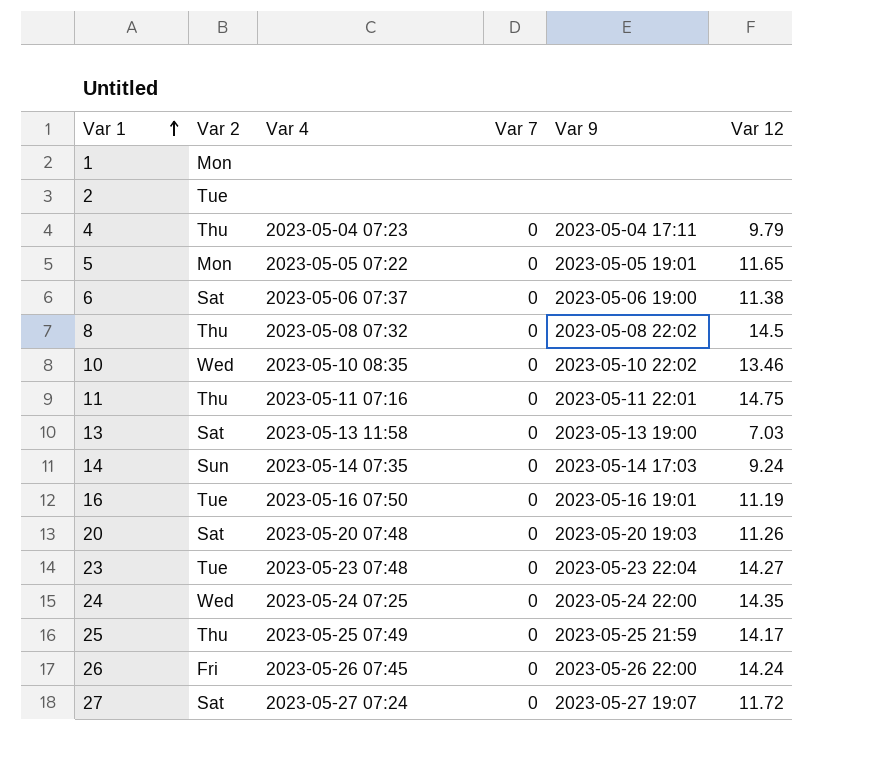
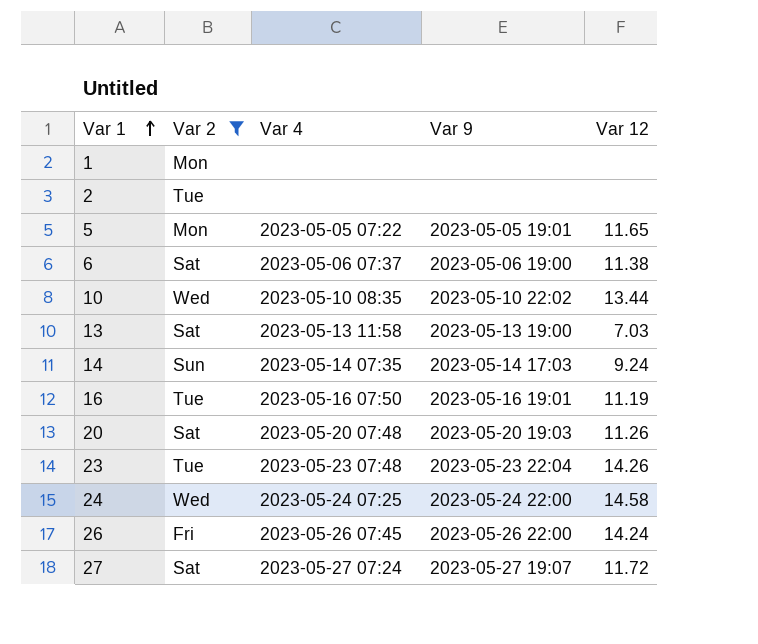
filter: none -> Var 2 != Thu
column Var 7 | position: 4 -> none
10 | Var 12: 13.46 -> 13.44
23 | Var 12: 14.27 -> 14.26
24 | Var 12: 14.35 -> 14.58

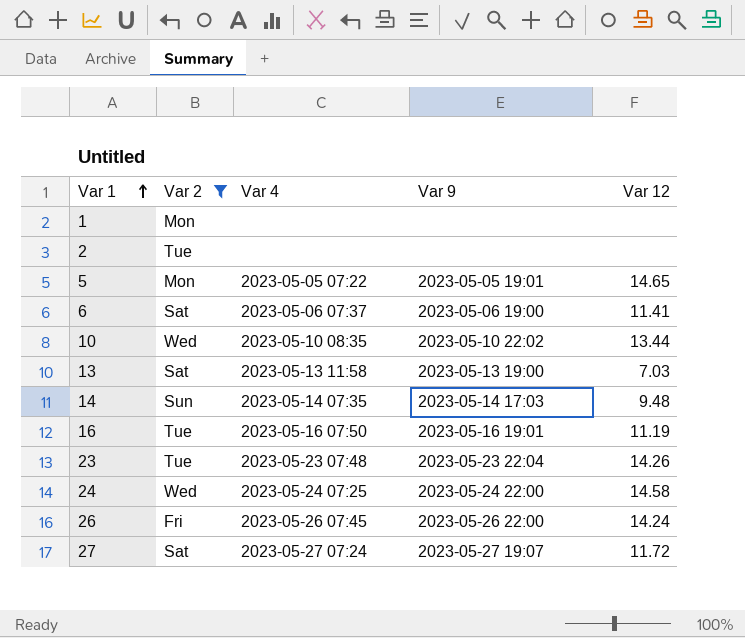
row 20: Sat | 2023-05-20 07:48 | 2023-05-20 19:03 | 11.26 -> none
5 | Var 12: 11.65 -> 14.65
6 | Var 12: 11.38 -> 11.41
14 | Var 12: 9.24 -> 9.48

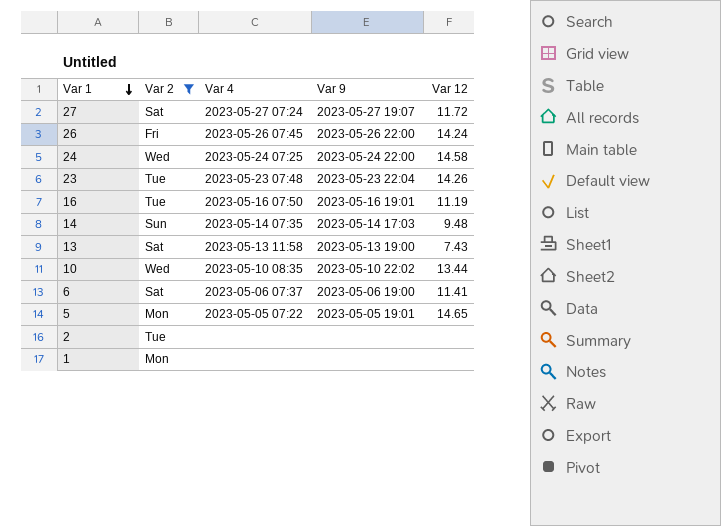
row order: Var 1 ascending -> Var 1 descending
13 | Var 12: 7.03 -> 7.43

